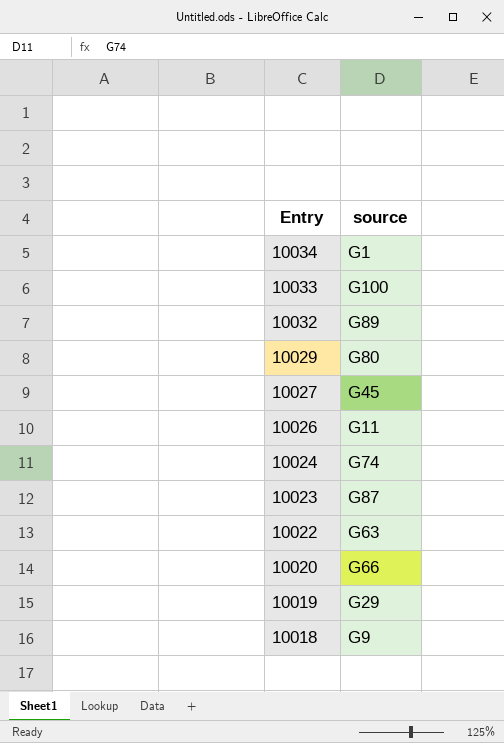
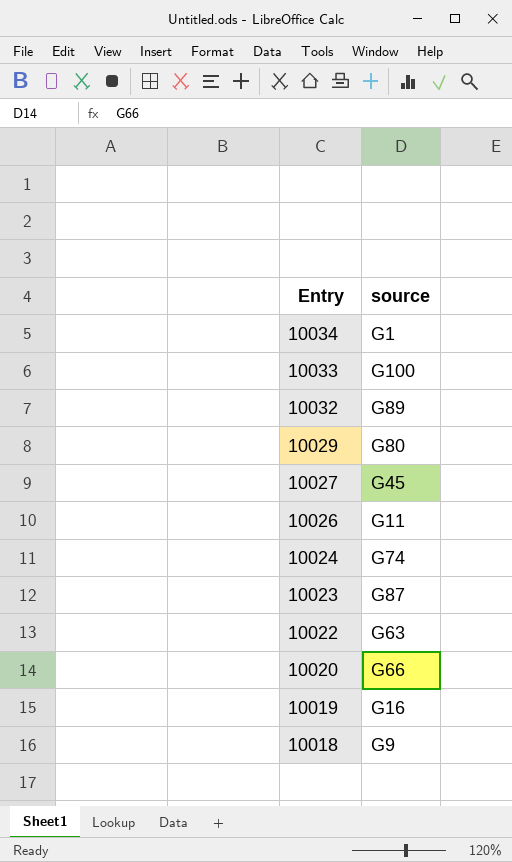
10019 | source: G29 -> G16

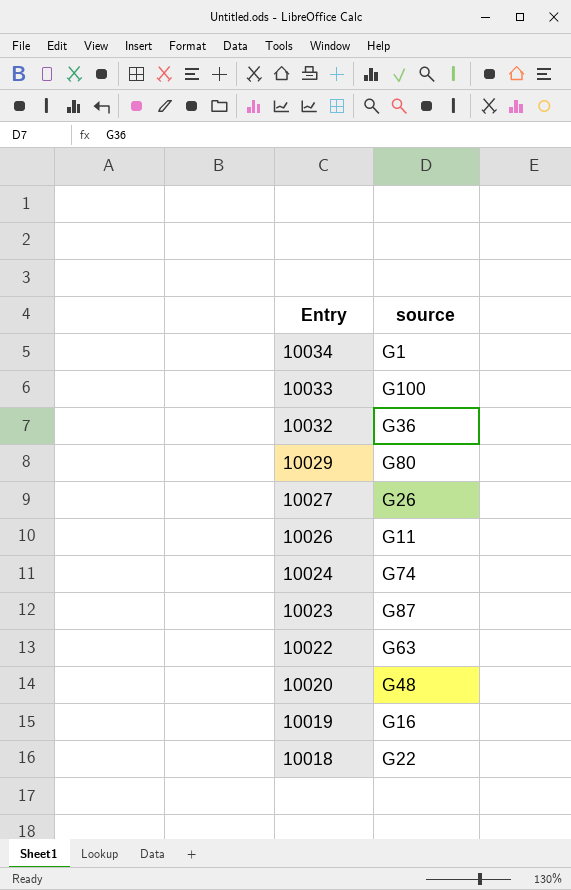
10032 | source: G89 -> G36
10027 | source: G45 -> G26
10020 | source: G66 -> G48
10018 | source: G9 -> G22

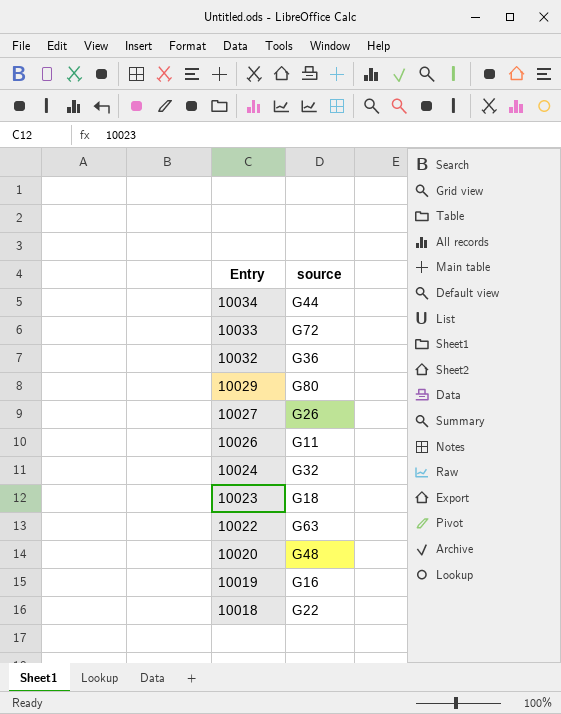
10034 | source: G1 -> G44
10033 | source: G100 -> G72
10024 | source: G74 -> G32
10023 | source: G87 -> G18

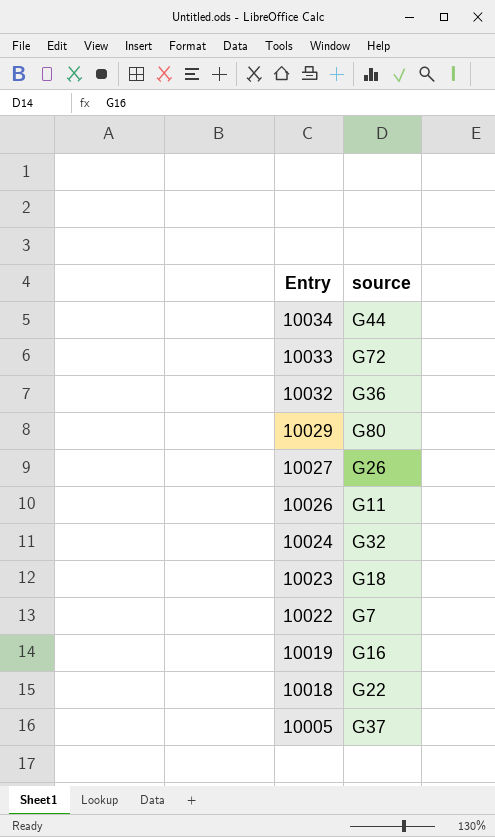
row 10020: G48 -> none
10022 | source: G63 -> G7
row 10005: none -> G37

